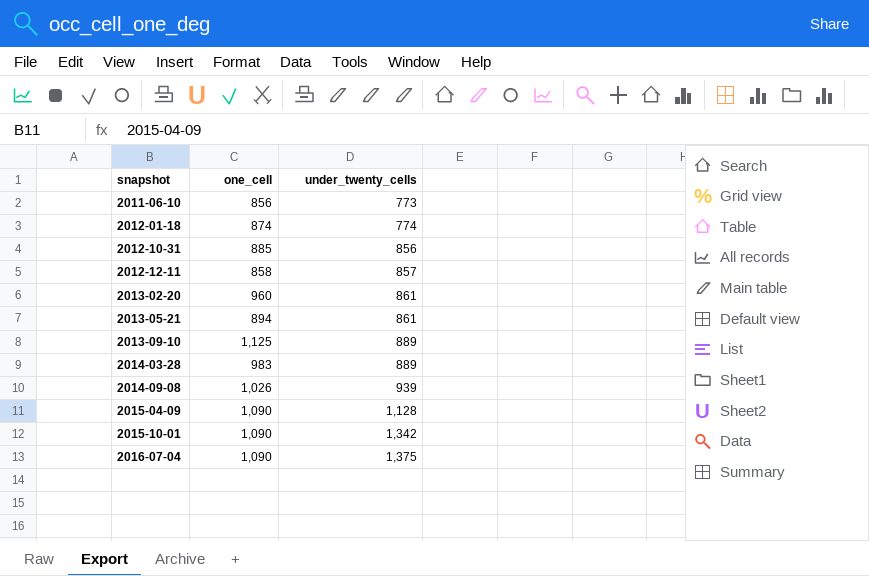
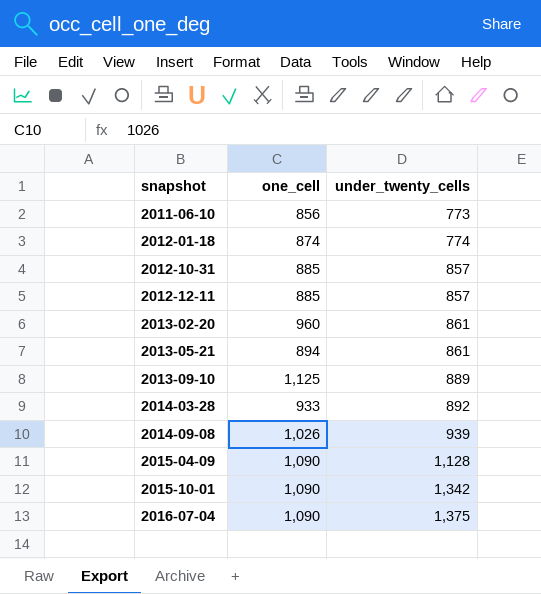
2012-10-31 | under_twenty_cells: 856 -> 857
2012-12-11 | one_cell: 858 -> 885
2014-03-28 | one_cell: 983 -> 933
2014-03-28 | under_twenty_cells: 889 -> 892

